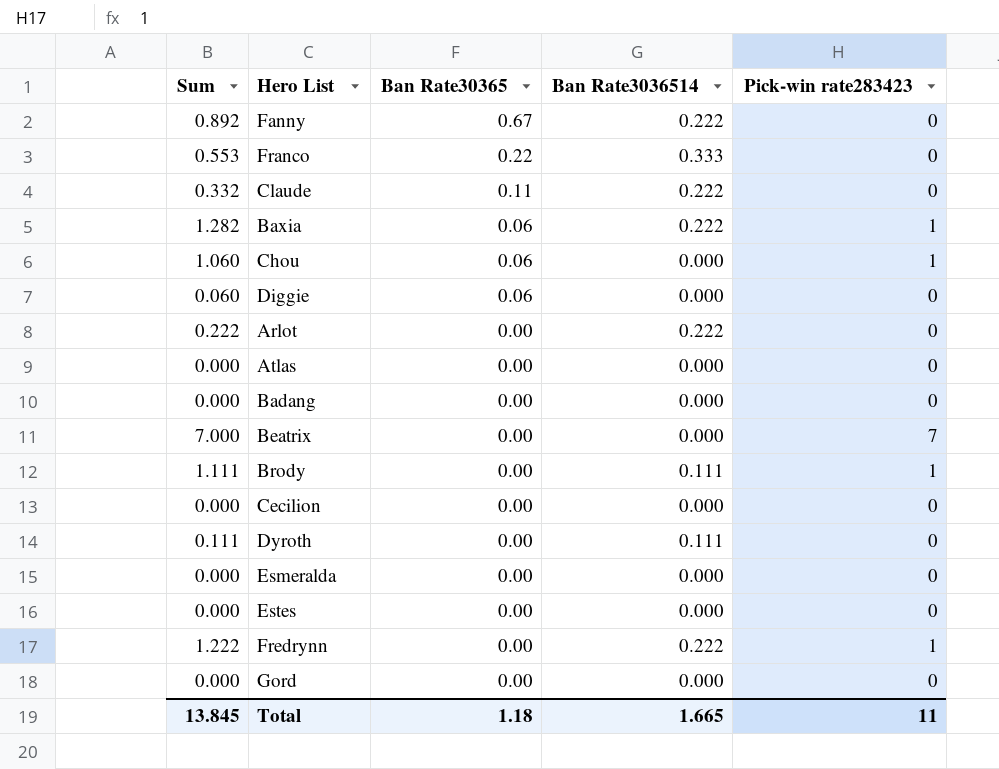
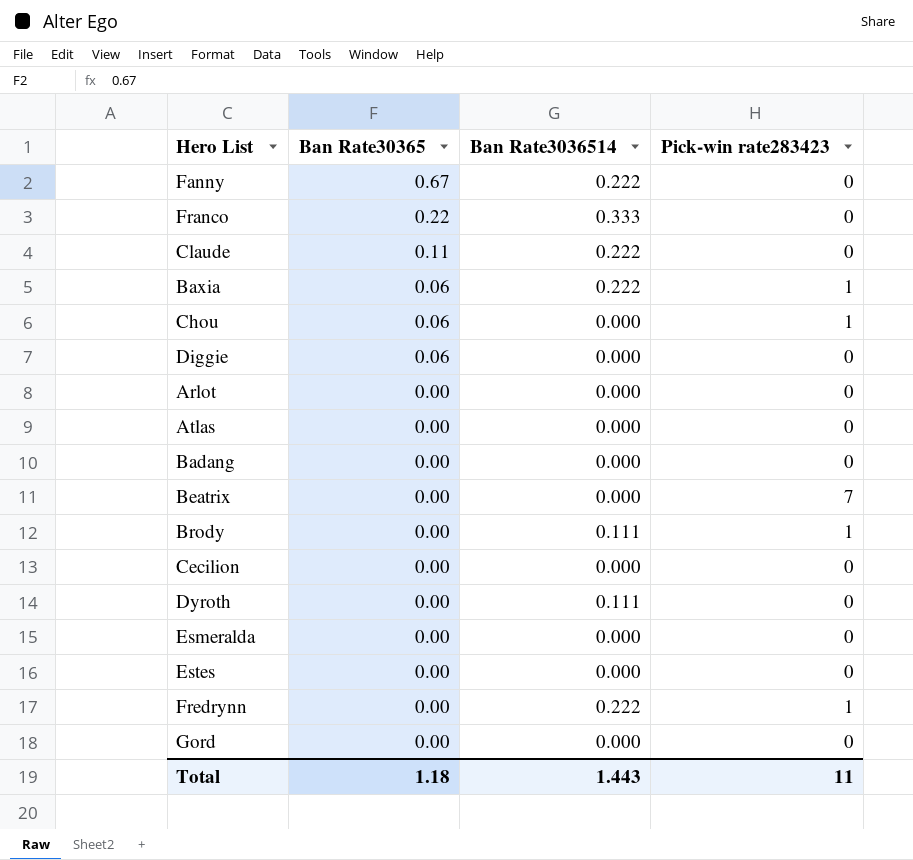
column Sum | formula: [Ban Rate30365] + [Ban Rate3036514] + [Pick-win rate283423] -> none
Arlot | Ban Rate3036514: 0.222 -> 0.000
Total | Ban Rate3036514: 1.665 -> 1.443

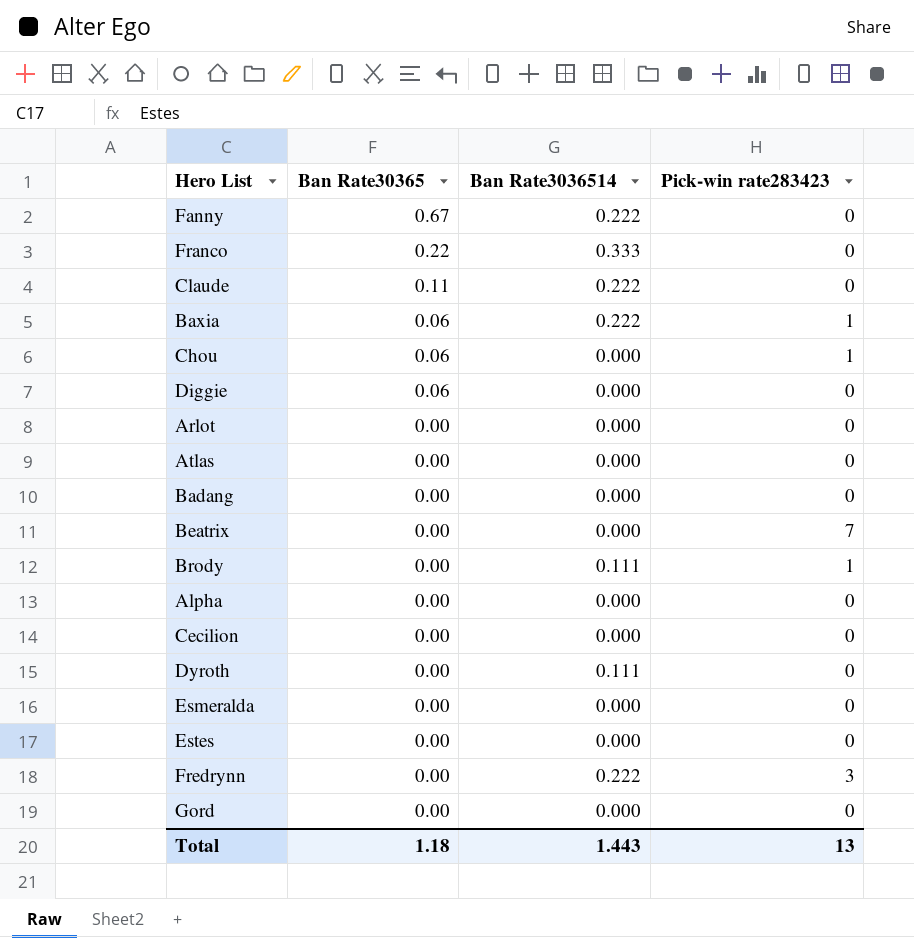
row Alpha: none -> 0.00 | 0.000 | 0
Fredrynn | Pick-win rate283423: 1 -> 3
Total | Pick-win rate283423: 11 -> 13

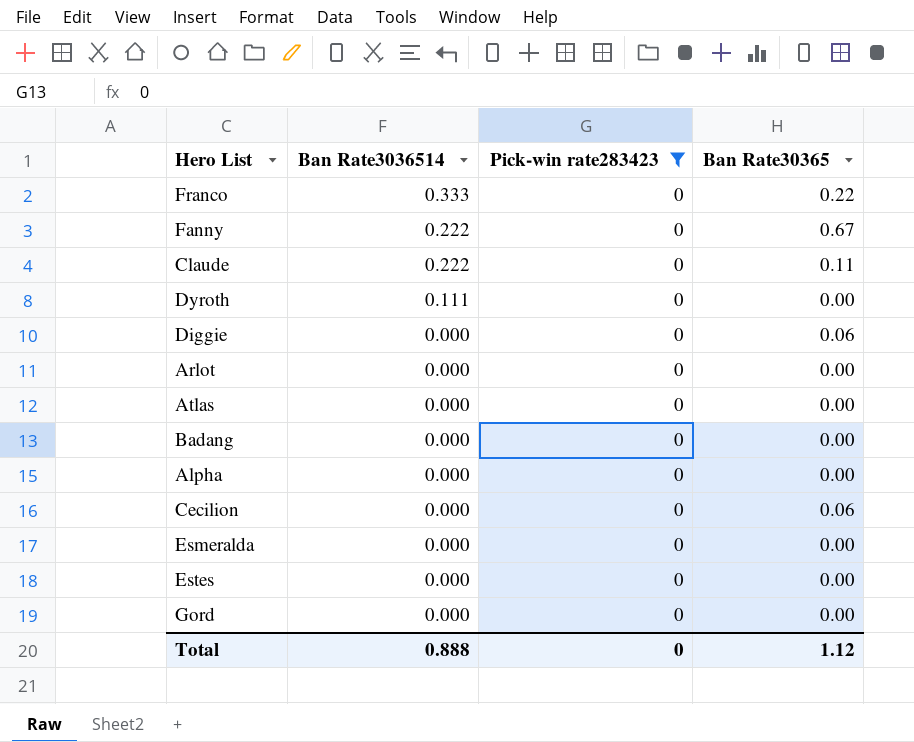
filter: none -> Pick-win rate283423 = 0
row order: Ban Rate30365 descending -> Ban Rate3036514 descending
column Ban Rate30365 | position: 2 -> 4
Cecilion | Ban Rate30365: 0.00 -> 0.06
Total | Ban Rate3036514: 1.443 -> 0.888
Total | Pick-win rate283423: 13 -> 0
Total | Ban Rate30365: 1.18 -> 1.12

